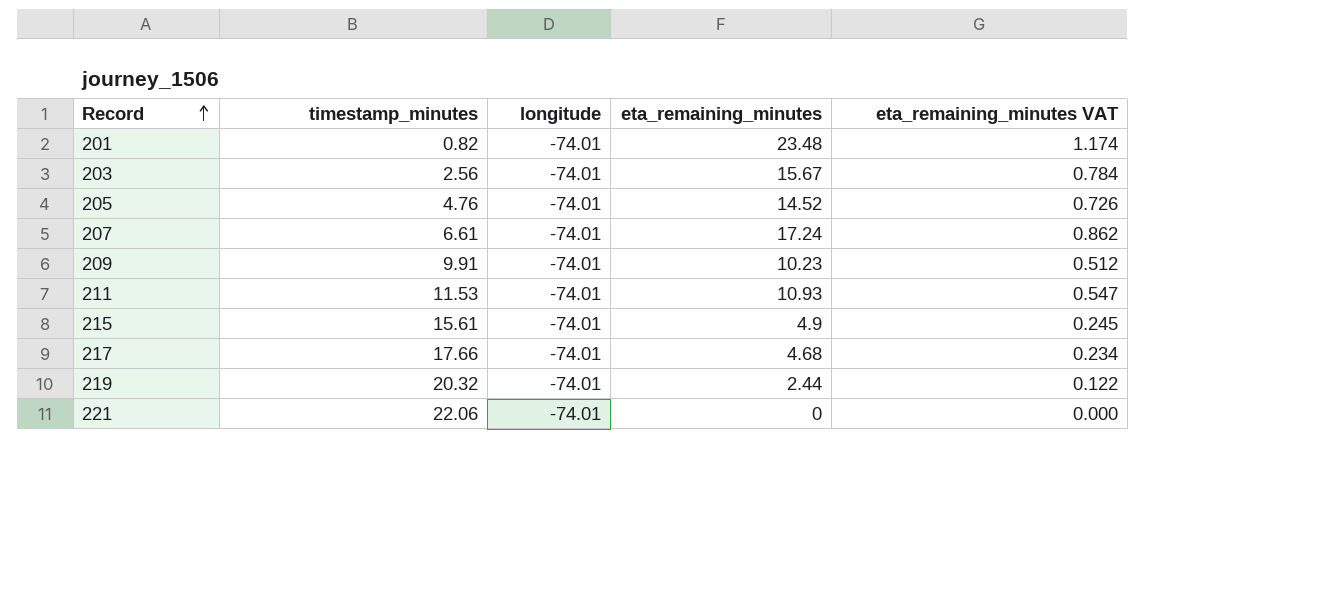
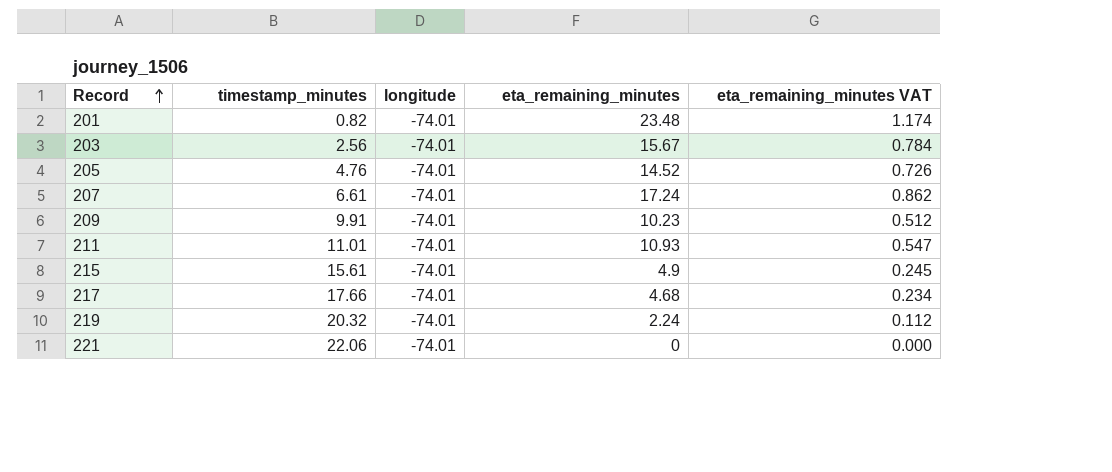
211 | timestamp_minutes: 11.53 -> 11.01
219 | eta_remaining_minutes: 2.44 -> 2.24
219 | eta_remaining_minutes VAT: 0.122 -> 0.112

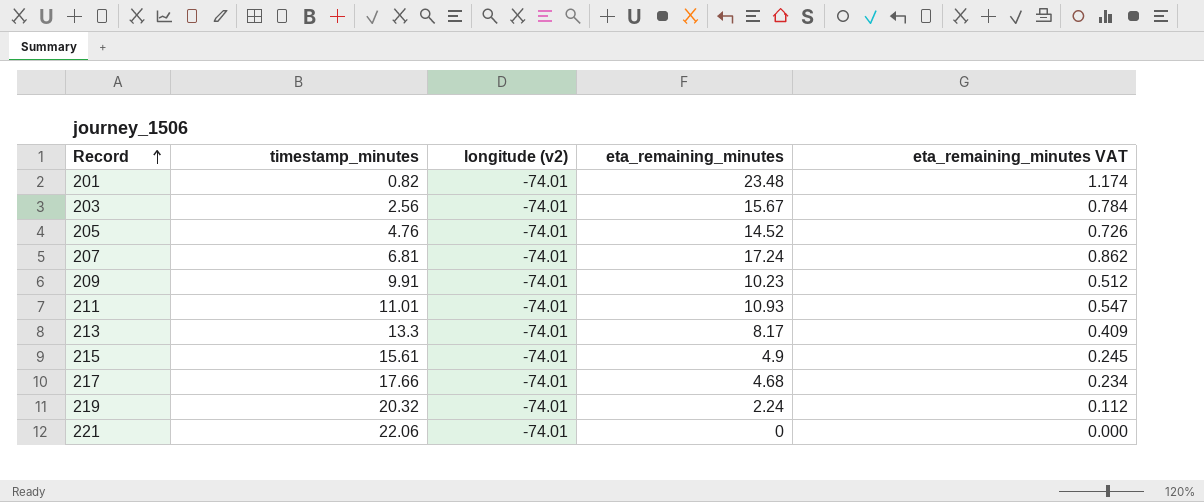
column name: longitude -> longitude (v2)
207 | timestamp_minutes: 6.61 -> 6.81
row 213: none -> 13.3 | -74.01 | 8.17 | 0.409

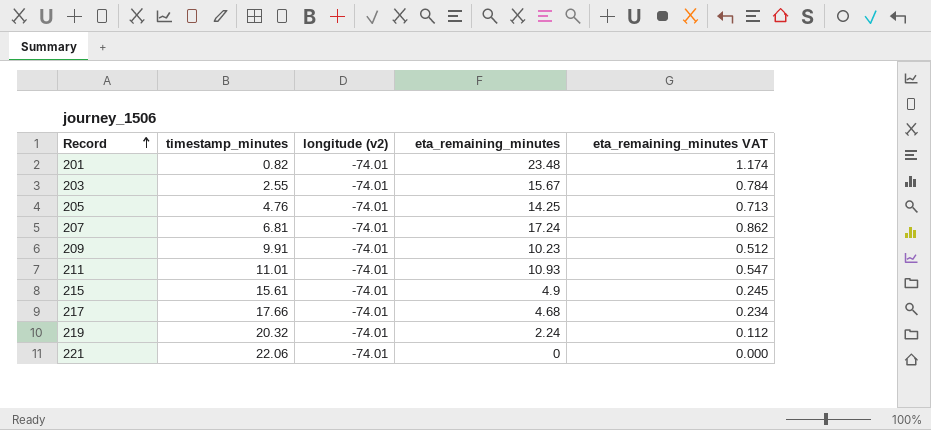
row 213: 13.3 | -74.01 | 8.17 | 0.409 -> none
203 | timestamp_minutes: 2.56 -> 2.55
205 | eta_remaining_minutes: 14.52 -> 14.25
205 | eta_remaining_minutes VAT: 0.726 -> 0.713

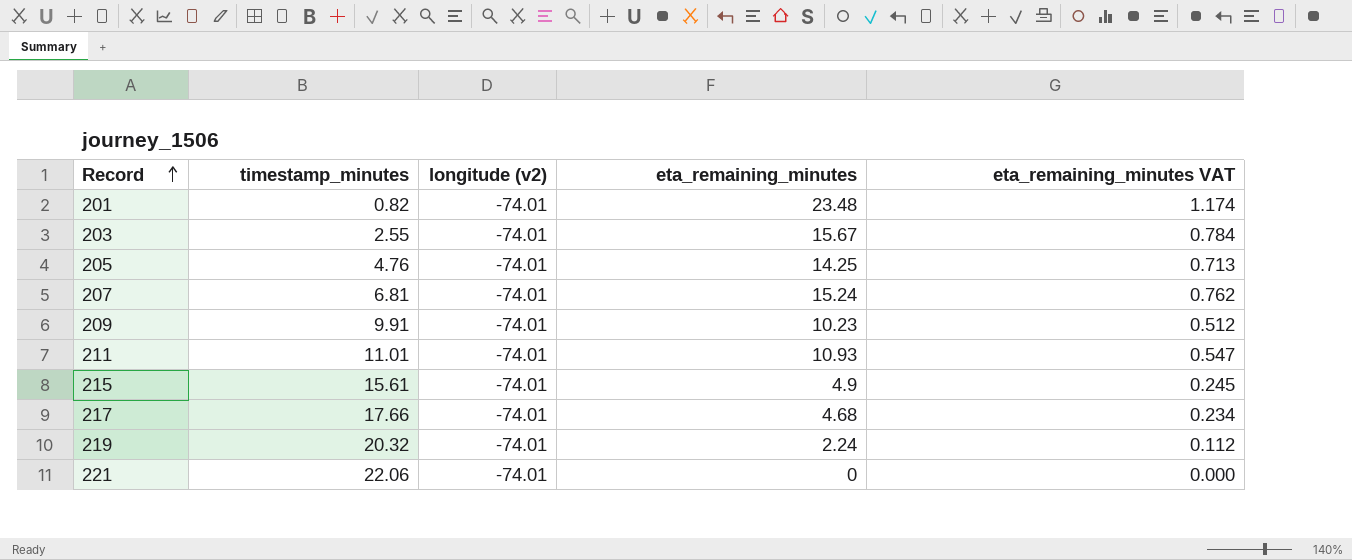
207 | eta_remaining_minutes: 17.24 -> 15.24
207 | eta_remaining_minutes VAT: 0.862 -> 0.762

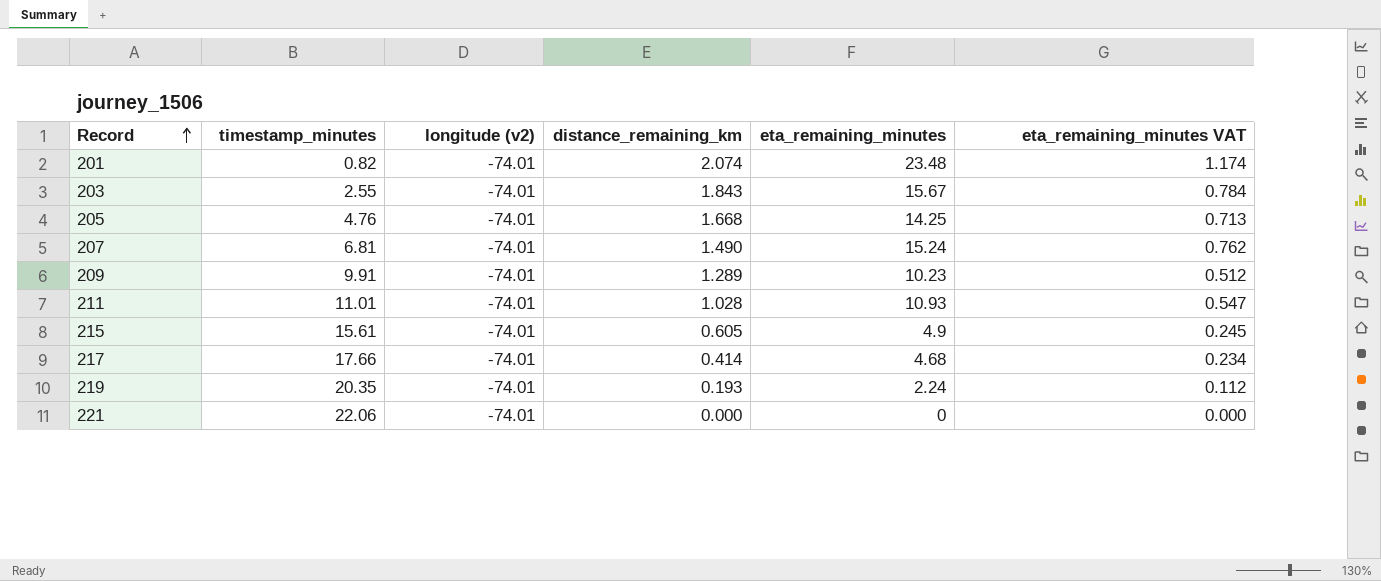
column distance_remaining_km | position: none -> 4
219 | timestamp_minutes: 20.32 -> 20.35

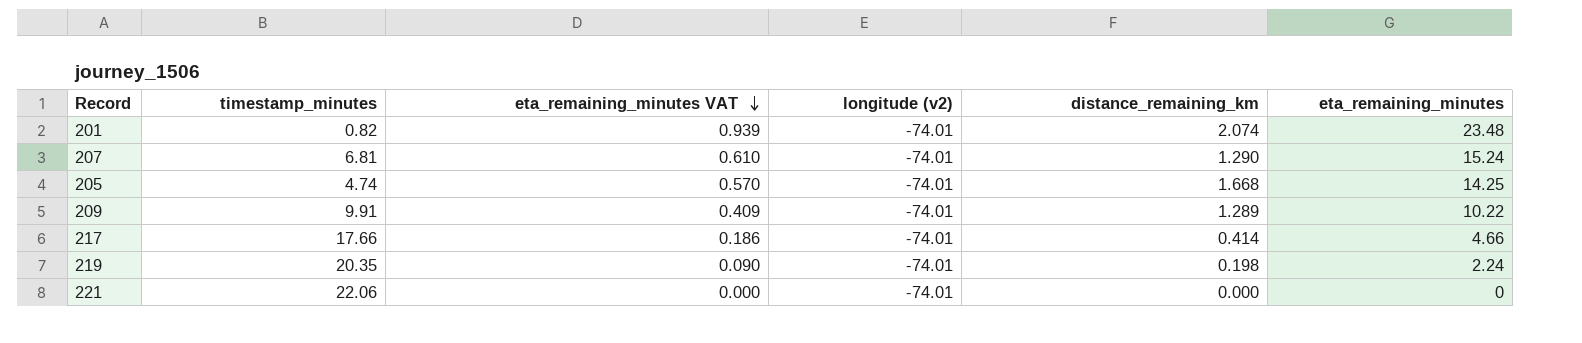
row order: Record ascending -> eta_remaining_minutes VAT descending
column eta_remaining_minutes VAT | formula: [eta_remaining_minutes] * 0.05 -> [eta_remaining_minutes] * 0.04
column eta_remaining_minutes VAT | position: 6 -> 3
row 203: 2.55 | -74.01 | 1.843 | 15.67 | 0.784 -> none
row 211: 11.01 | -74.01 | 1.028 | 10.93 | 0.547 -> none
row 215: 15.61 | -74.01 | 0.605 | 4.9 | 0.245 -> none
207 | distance_remaining_km: 1.490 -> 1.290
205 | timestamp_minutes: 4.76 -> 4.74
209 | eta_remaining_minutes: 10.23 -> 10.22
217 | eta_remaining_minutes: 4.68 -> 4.66
219 | distance_remaining_km: 0.193 -> 0.198

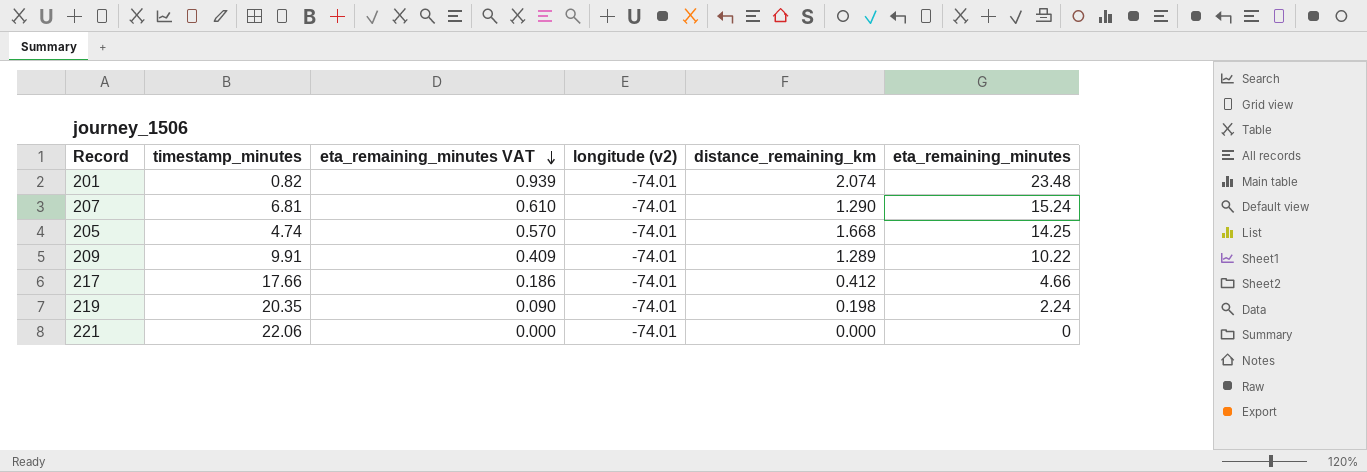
217 | distance_remaining_km: 0.414 -> 0.412

